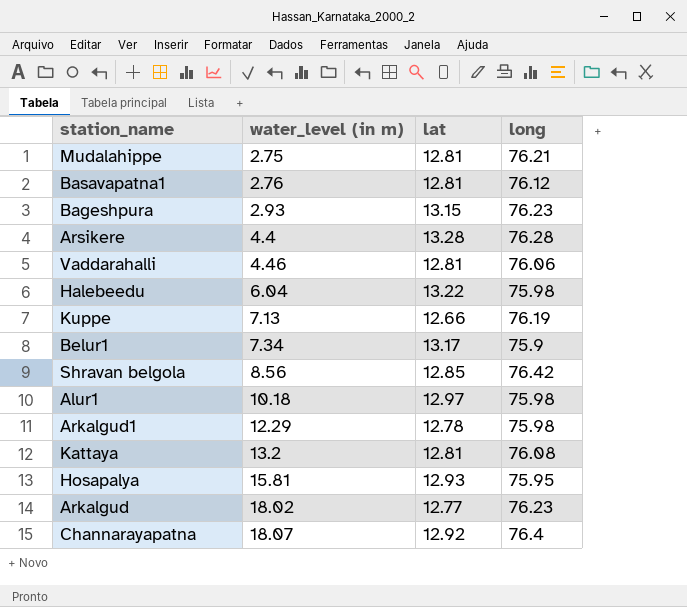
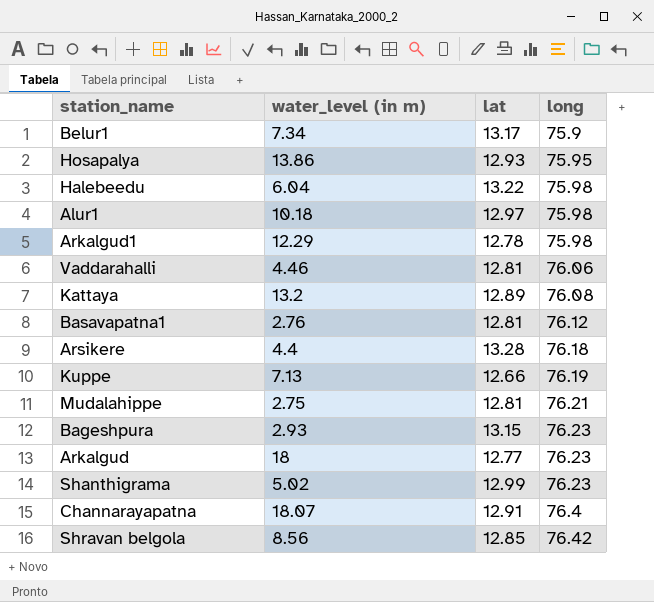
row order: water_level (in m) ascending -> long ascending
Hosapalya | water_level (in m): 15.81 -> 13.86
Kattaya | lat: 12.81 -> 12.89
Arsikere | long: 76.28 -> 76.18
Arkalgud | water_level (in m): 18.02 -> 18
row Shanthigrama: none -> 5.02 | 12.99 | 76.23
Channarayapatna | lat: 12.92 -> 12.91

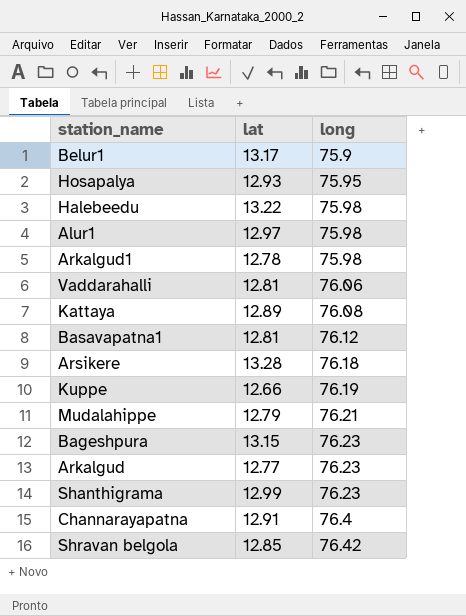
column water_level (in m) | position: 2 -> none
Mudalahippe | lat: 12.81 -> 12.79

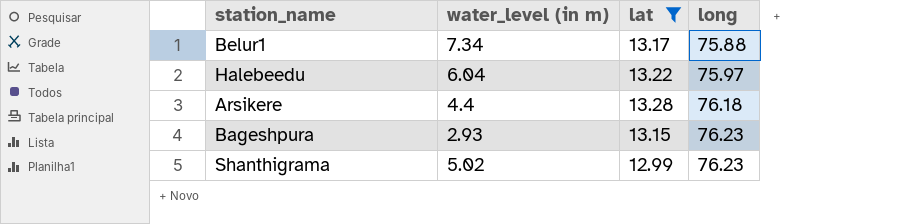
filter: none -> lat >= 12.99
column water_level (in m) | position: none -> 2
Belur1 | long: 75.9 -> 75.88
Halebeedu | long: 75.98 -> 75.97

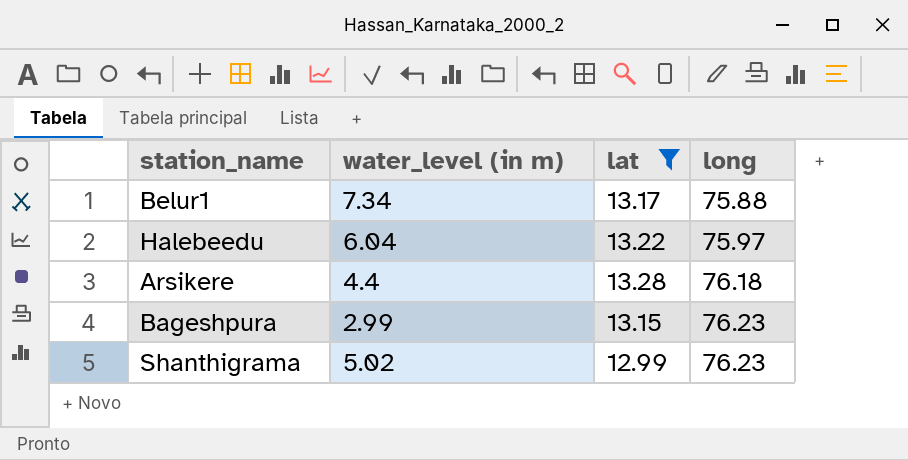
Bageshpura | water_level (in m): 2.93 -> 2.99

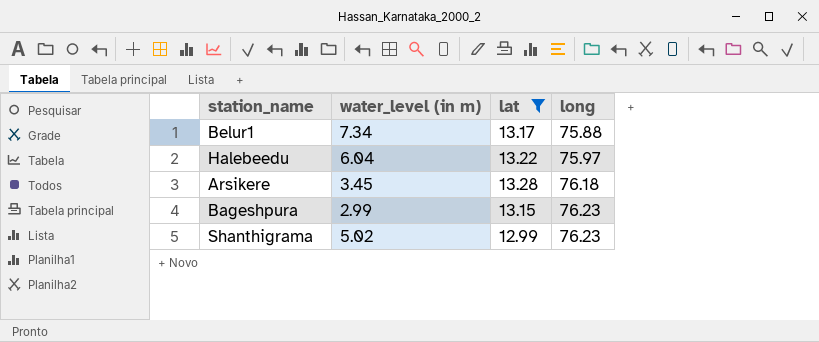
Arsikere | water_level (in m): 4.4 -> 3.45

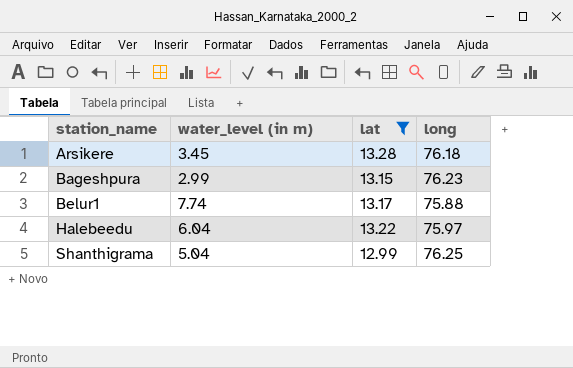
row order: long ascending -> station_name ascending
Belur1 | water_level (in m): 7.34 -> 7.74
Shanthigrama | water_level (in m): 5.02 -> 5.04
Shanthigrama | long: 76.23 -> 76.25

